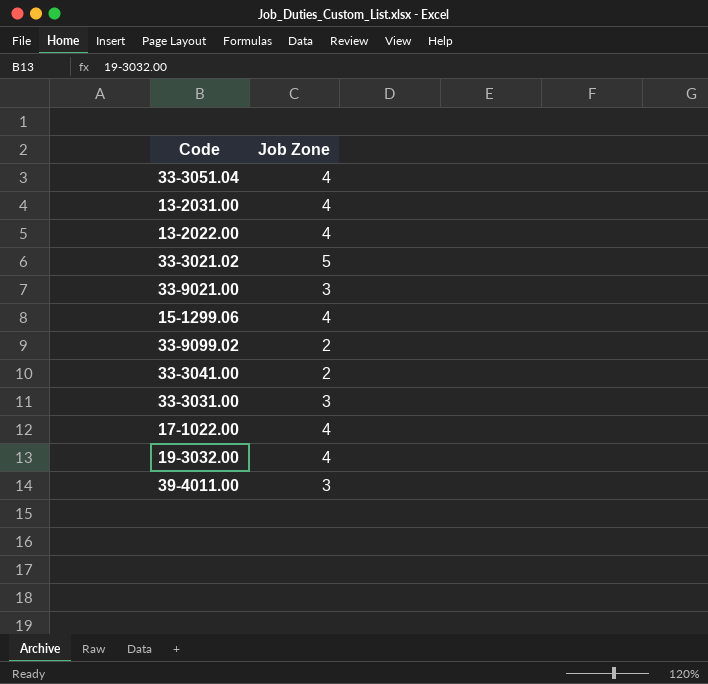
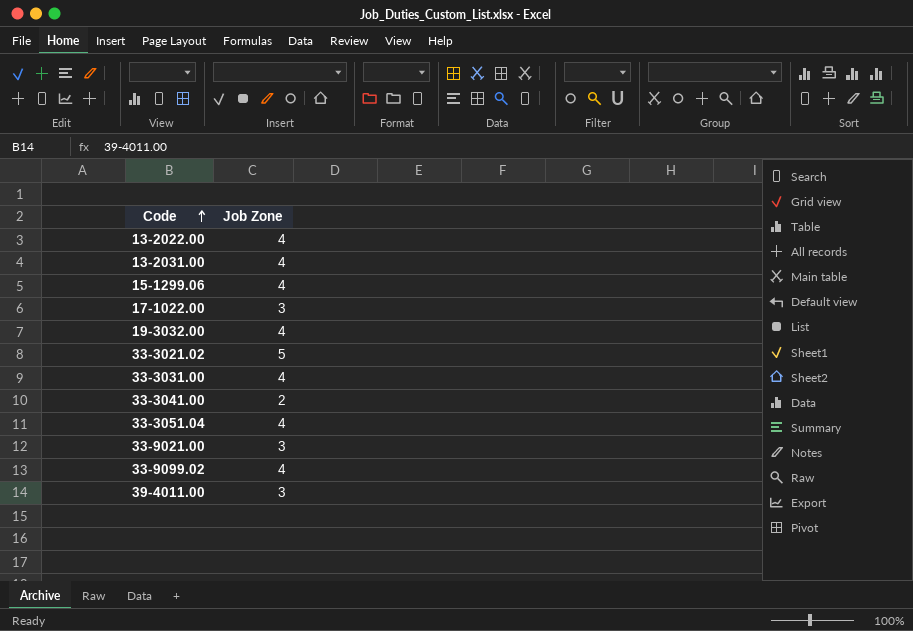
row order: none -> Code ascending
17-1022.00 | Job Zone: 4 -> 3
33-3031.00 | Job Zone: 3 -> 4
33-9099.02 | Job Zone: 2 -> 4

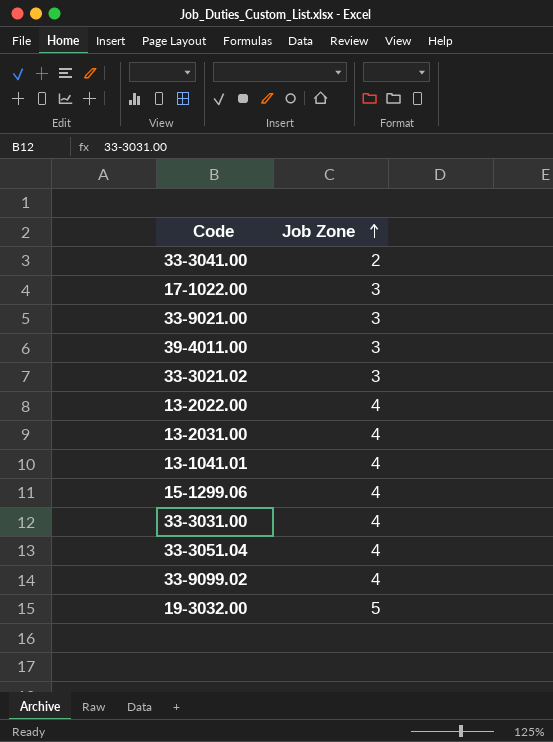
row order: Code ascending -> Job Zone ascending
33-3021.02 | Job Zone: 5 -> 3
row 13-1041.01: none -> 4
19-3032.00 | Job Zone: 4 -> 5

